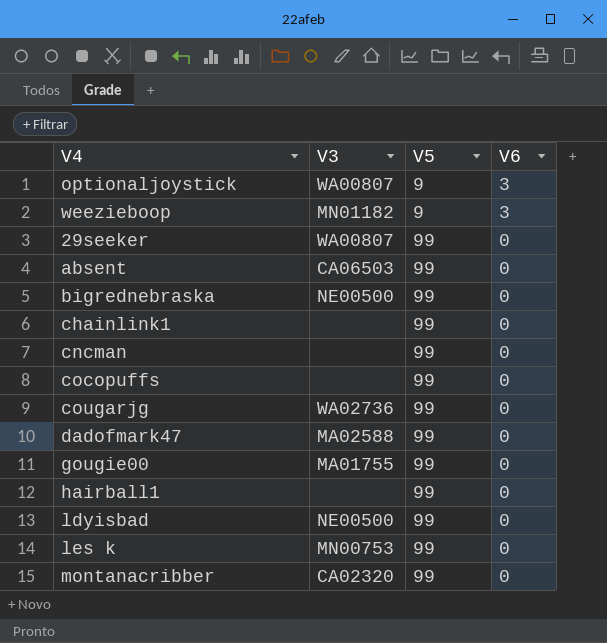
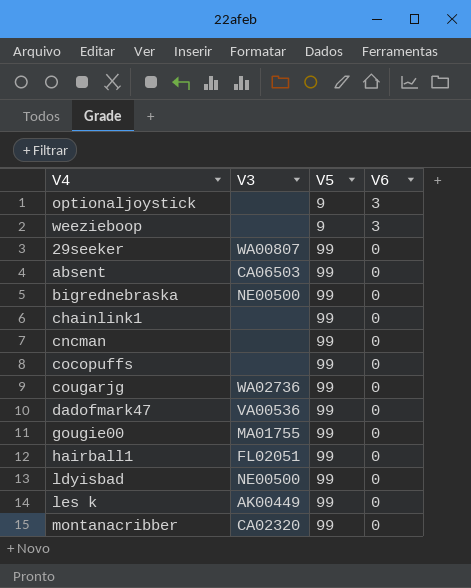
optionaljoystick | V3: WA00807 -> none
weezieboop | V3: MN01182 -> none
dadofmark47 | V3: MA02588 -> VA00536
hairball1 | V3: none -> FL02051
les k | V3: MN00753 -> AK00449

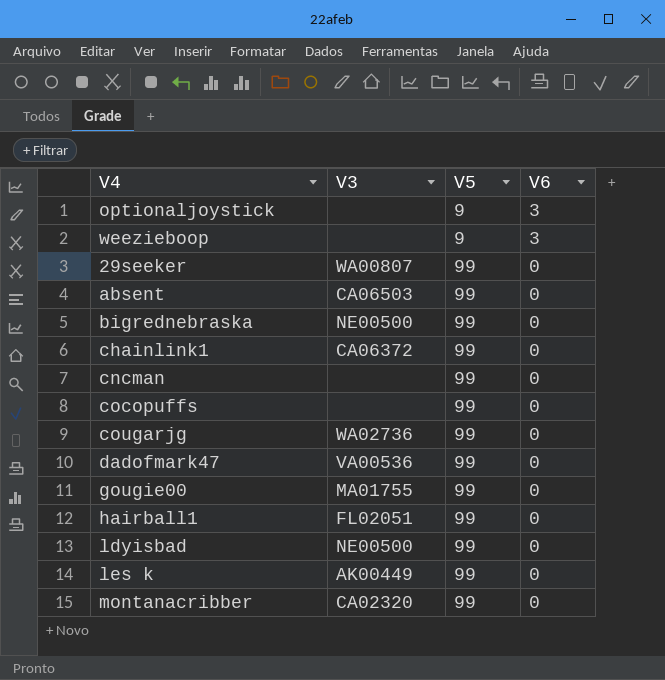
chainlink1 | V3: none -> CA06372

